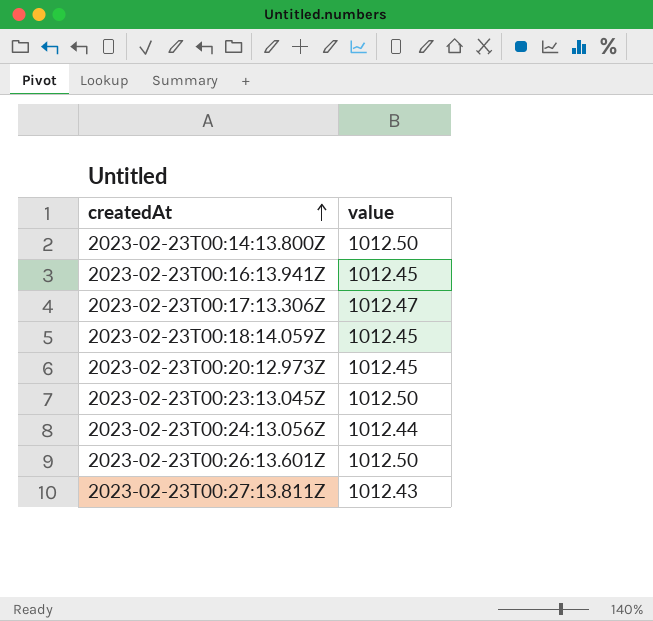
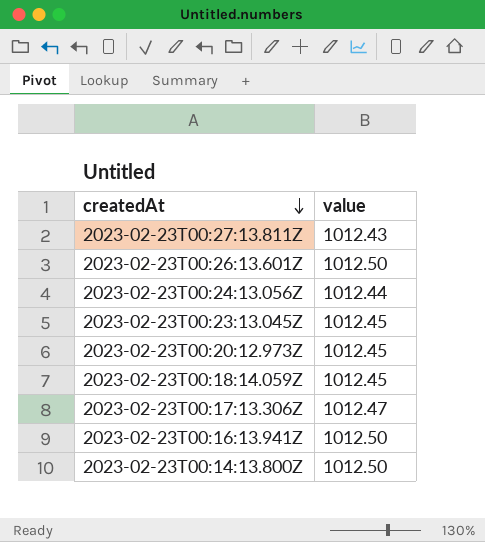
row order: createdAt ascending -> createdAt descending
2023-02-23T00:23:13.045Z | value: 1012.50 -> 1012.45
2023-02-23T00:16:13.941Z | value: 1012.45 -> 1012.50

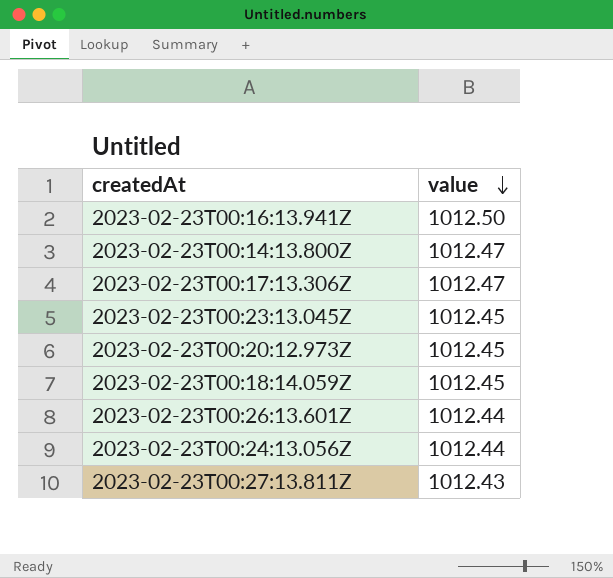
row order: createdAt descending -> value descending
2023-02-23T00:14:13.800Z | value: 1012.50 -> 1012.47
2023-02-23T00:26:13.601Z | value: 1012.50 -> 1012.44

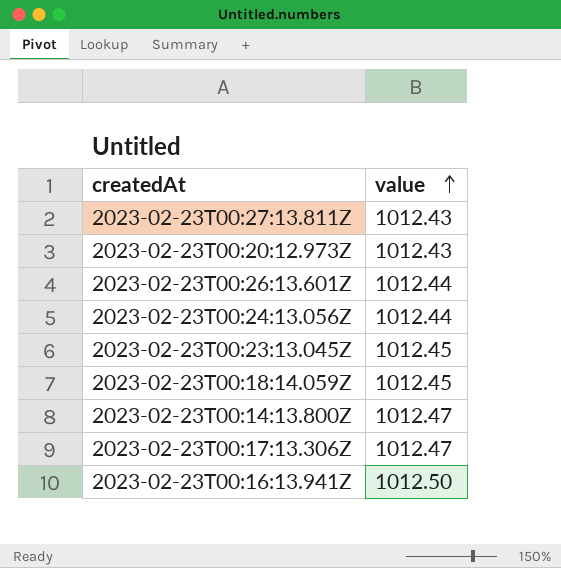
row order: value descending -> value ascending
2023-02-23T00:20:12.973Z | value: 1012.45 -> 1012.43

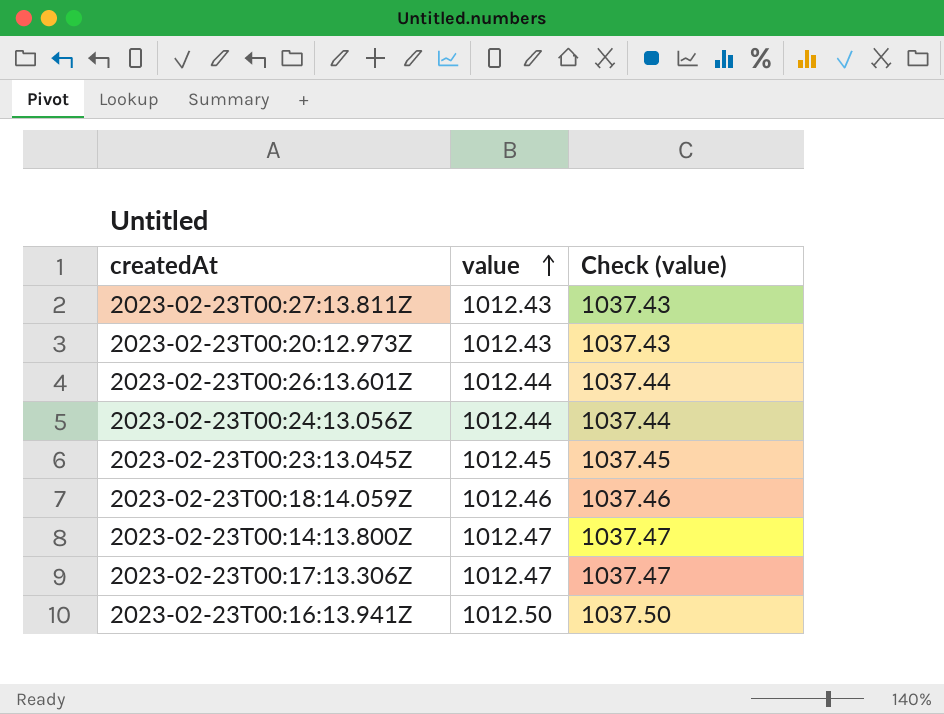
column Check (value) | formula: none -> [value] + 25
2023-02-23T00:18:14.059Z | value: 1012.45 -> 1012.46

